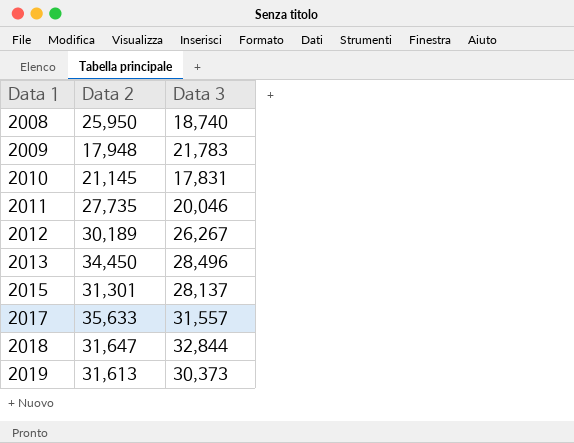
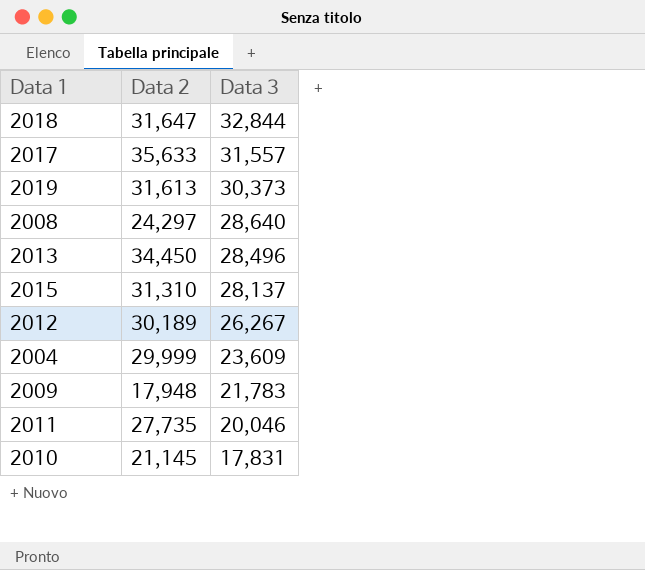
row order: Data 1 ascending -> Data 3 descending
2008 | Data 2: 25,950 -> 24,297
2008 | Data 3: 18,740 -> 28,640
2015 | Data 2: 31,301 -> 31,310
row 2004: none -> 29,999 | 23,609

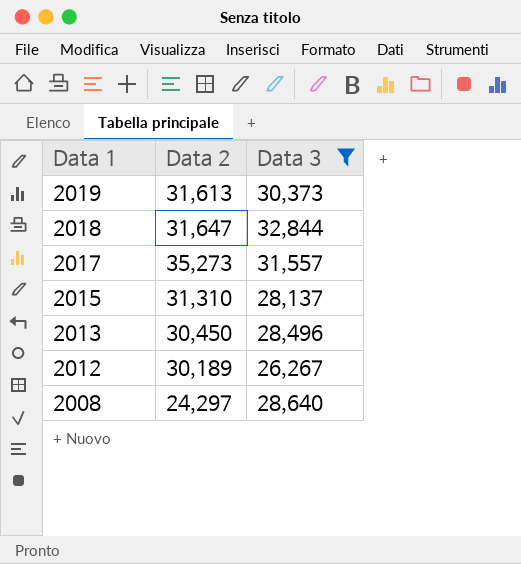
filter: none -> Data 3 >= 26,267
row order: Data 3 descending -> Data 1 descending
2017 | Data 2: 35,633 -> 35,273
2013 | Data 2: 34,450 -> 30,450

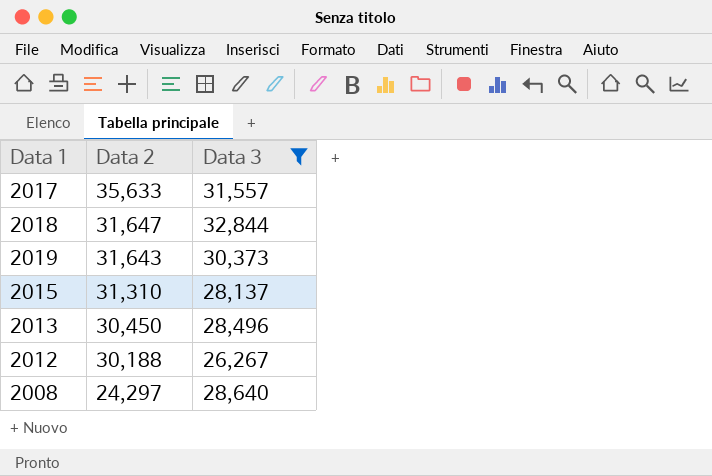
row order: Data 1 descending -> Data 2 descending
2017 | Data 2: 35,273 -> 35,633
2019 | Data 2: 31,613 -> 31,643
2012 | Data 2: 30,189 -> 30,188

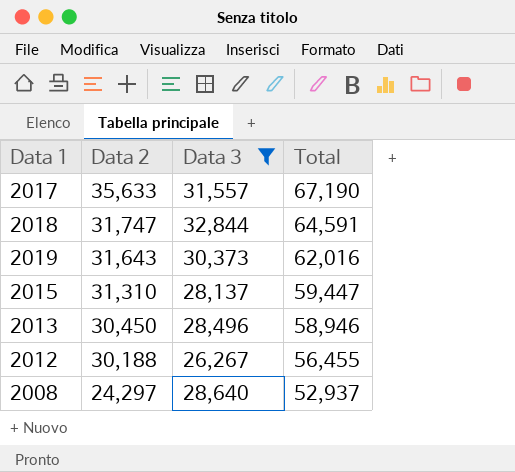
column Total | formula: none -> [Data 2] + [Data 3]
2018 | Data 2: 31,647 -> 31,747

